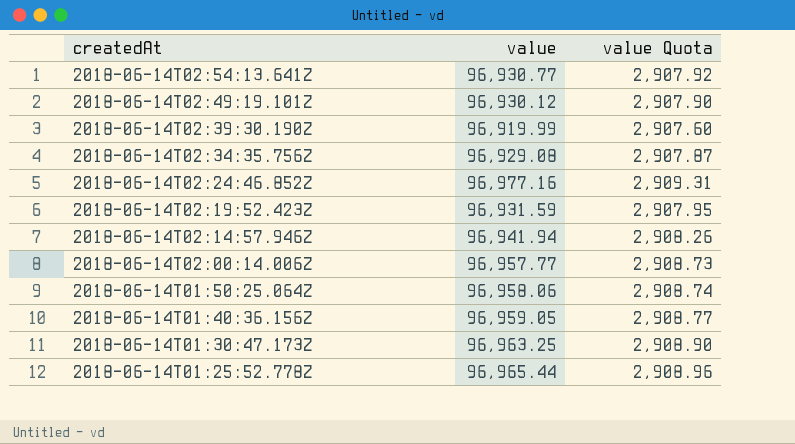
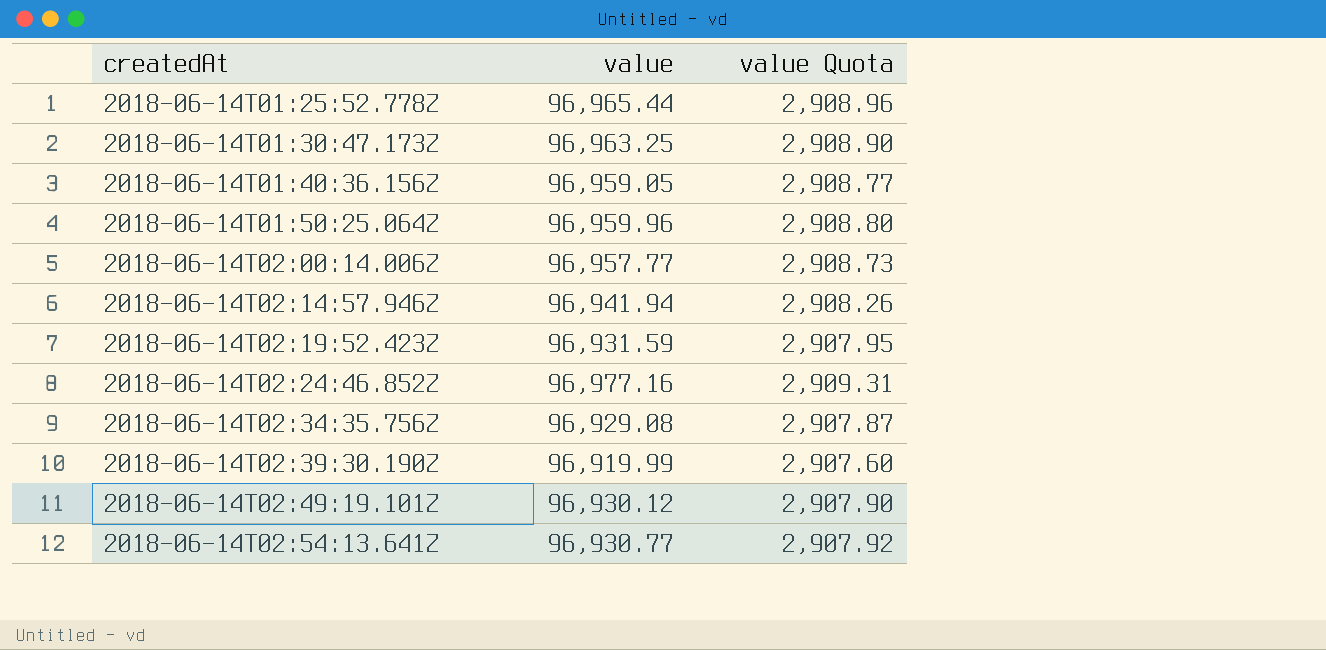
row order: createdAt descending -> createdAt ascending
2018-06-14T01:50:25.064Z | value: 96,958.06 -> 96,959.96
2018-06-14T01:50:25.064Z | value Quota: 2,908.74 -> 2,908.80

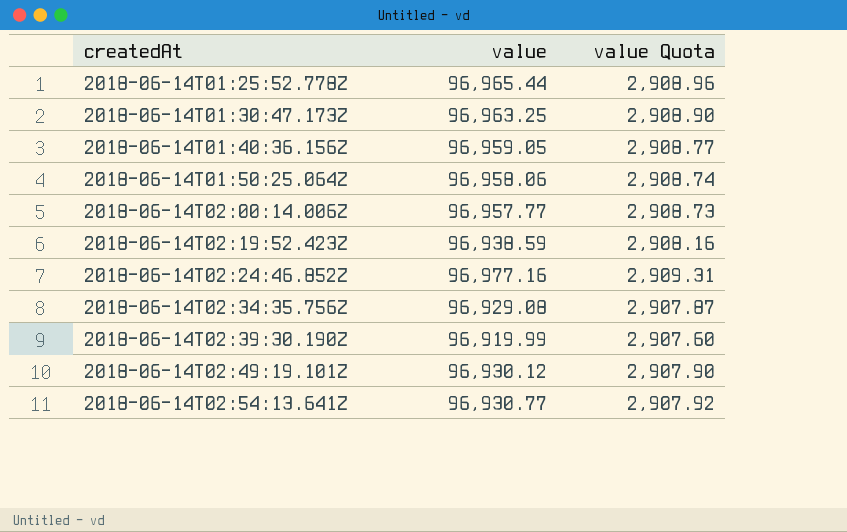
row 2018-06-14T02:14:57.946Z: 96,941.94 | 2,908.26 -> none
2018-06-14T01:50:25.064Z | value: 96,959.96 -> 96,958.06
2018-06-14T01:50:25.064Z | value Quota: 2,908.80 -> 2,908.74
2018-06-14T02:19:52.423Z | value: 96,931.59 -> 96,938.59
2018-06-14T02:19:52.423Z | value Quota: 2,907.95 -> 2,908.16

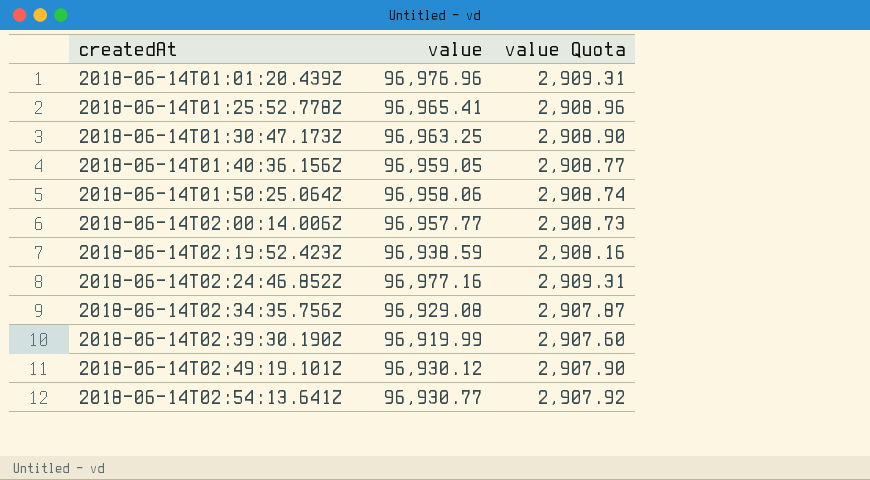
row 2018-06-14T01:01:20.439Z: none -> 96,976.96 | 2,909.31
2018-06-14T01:25:52.778Z | value: 96,965.44 -> 96,965.41

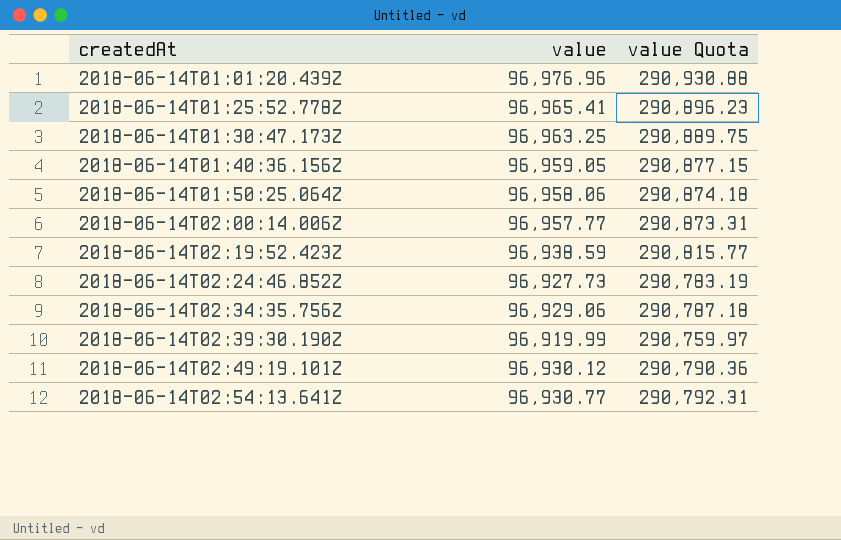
column value Quota | formula: [value] * 0.03 -> [value] * 3
2018-06-14T02:24:46.852Z | value: 96,977.16 -> 96,927.73
2018-06-14T02:34:35.756Z | value: 96,929.08 -> 96,929.06

